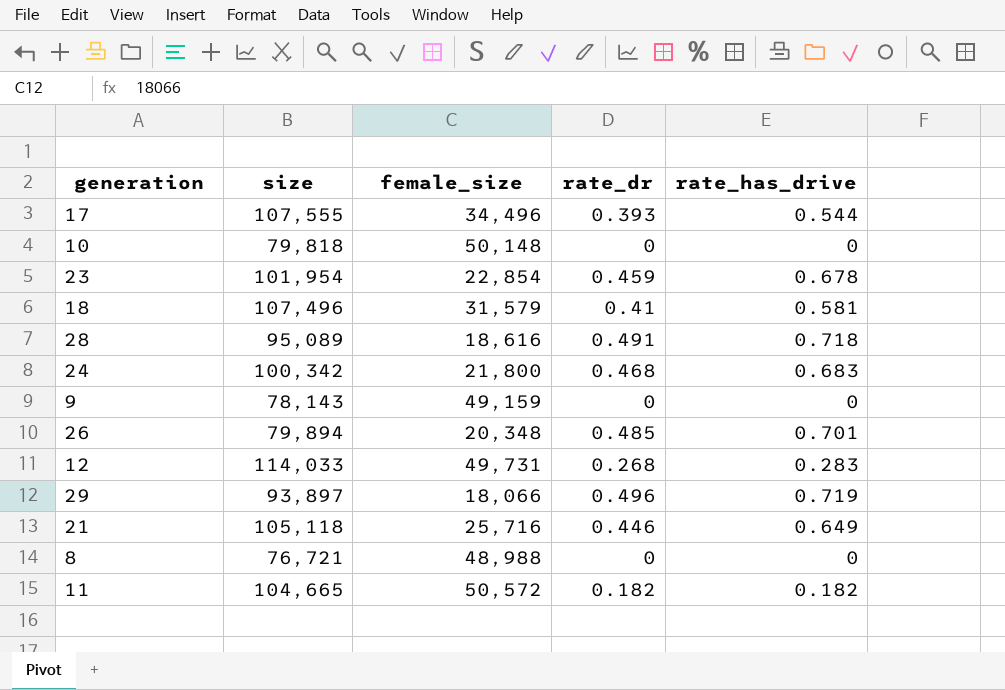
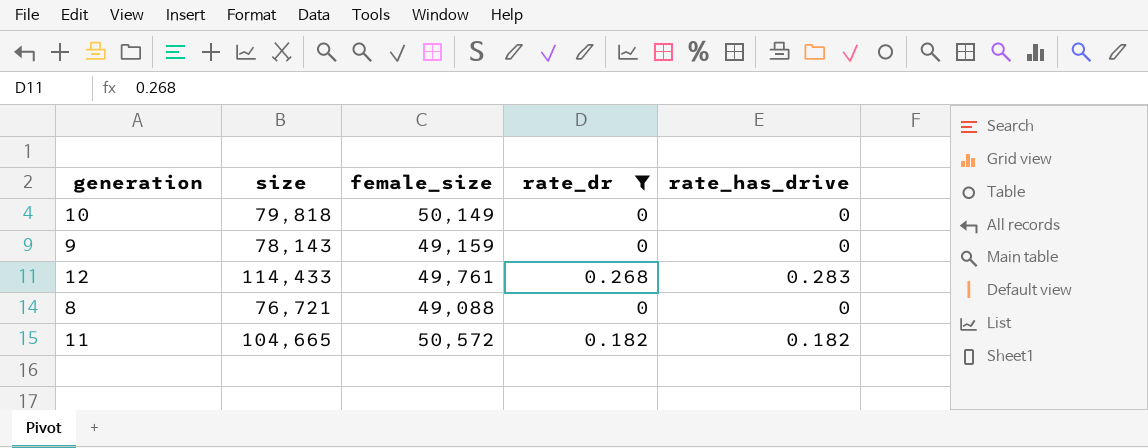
filter: none -> rate_dr <= 0.268
10 | female_size: 50,148 -> 50,149
12 | size: 114,033 -> 114,433
12 | female_size: 49,731 -> 49,761
8 | female_size: 48,988 -> 49,088

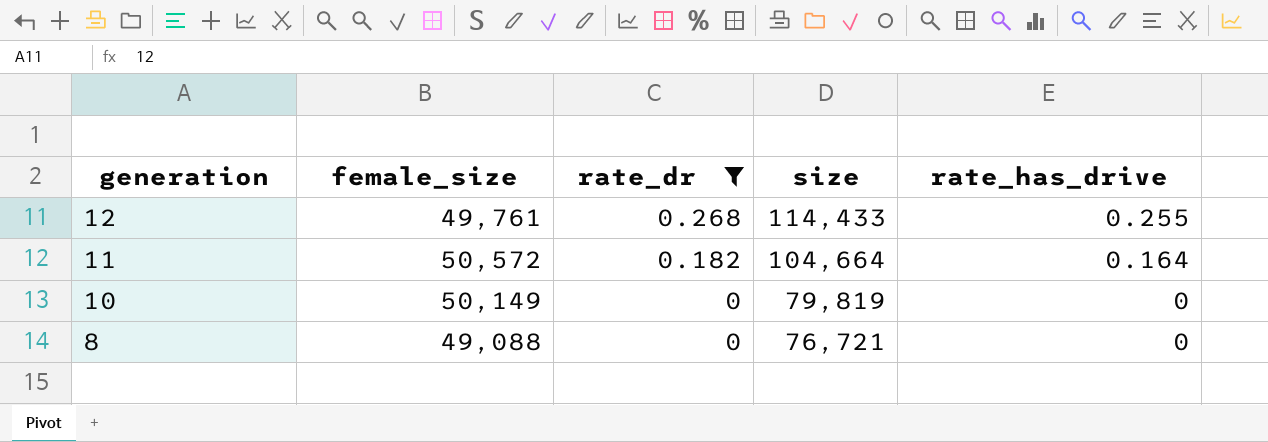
row order: none -> generation descending
column size | position: 2 -> 4
row 9: 78,143 | 49,159 | 0 | 0 -> none
12 | rate_has_drive: 0.283 -> 0.255
11 | size: 104,665 -> 104,664
11 | rate_has_drive: 0.182 -> 0.164
10 | size: 79,818 -> 79,819

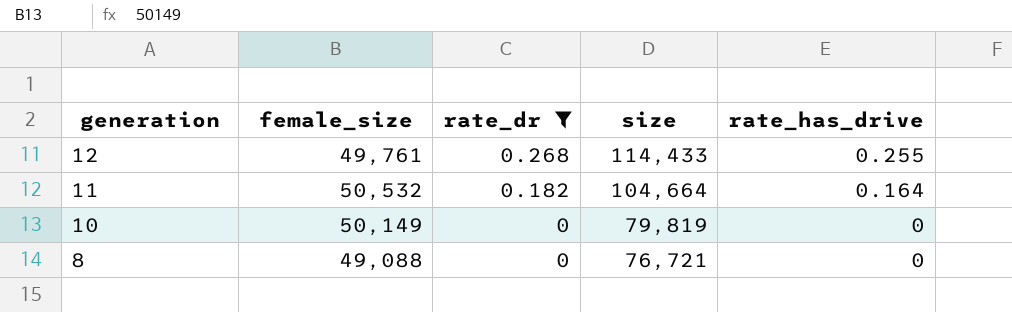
11 | female_size: 50,572 -> 50,532

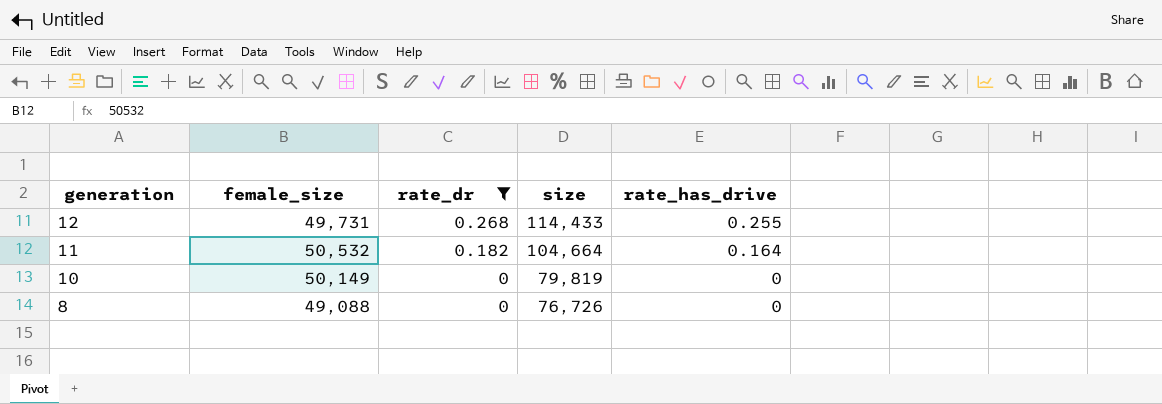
12 | female_size: 49,761 -> 49,731
8 | size: 76,721 -> 76,726

